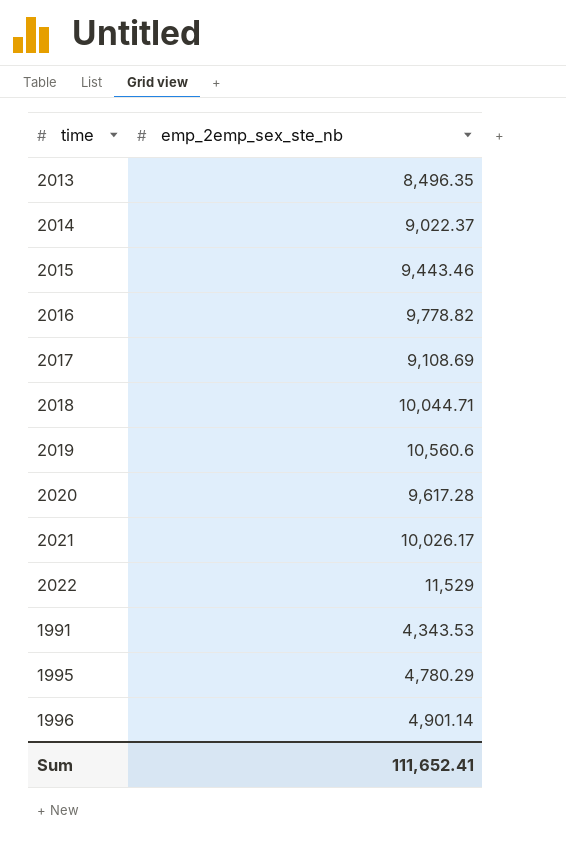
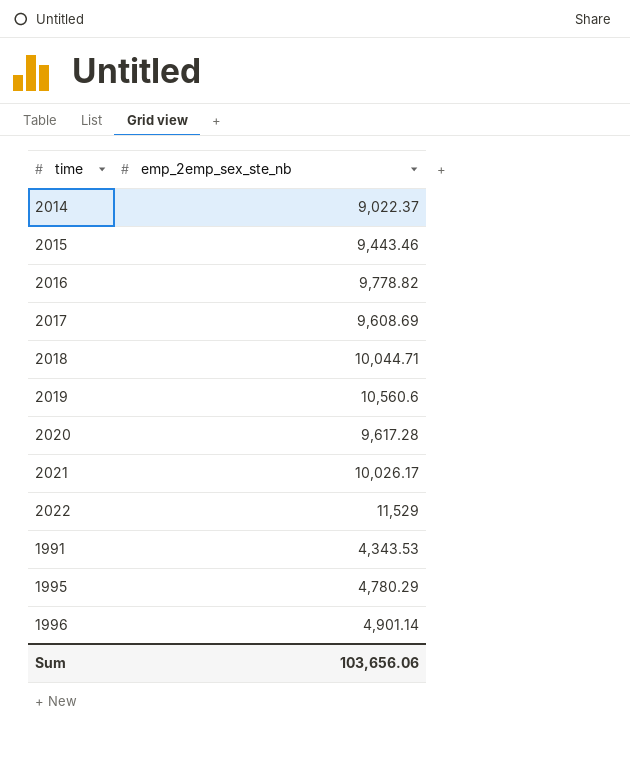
row 2013: 8,496.35 -> none
2017 | emp_2emp_sex_ste_nb: 9,108.69 -> 9,608.69
Sum | emp_2emp_sex_ste_nb: 111,652.41 -> 103,656.06

